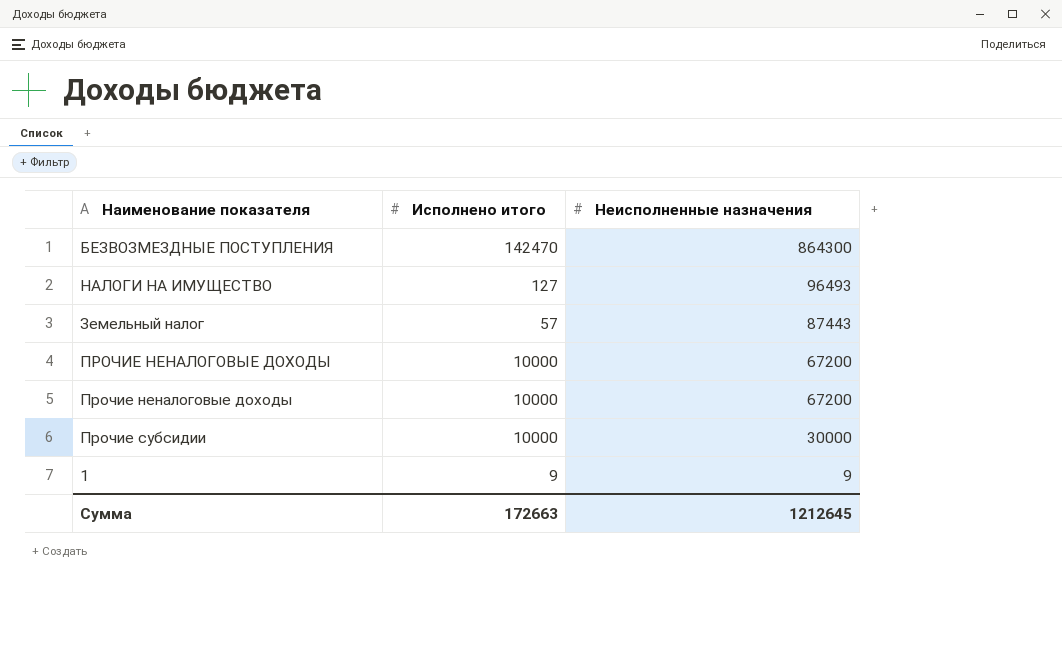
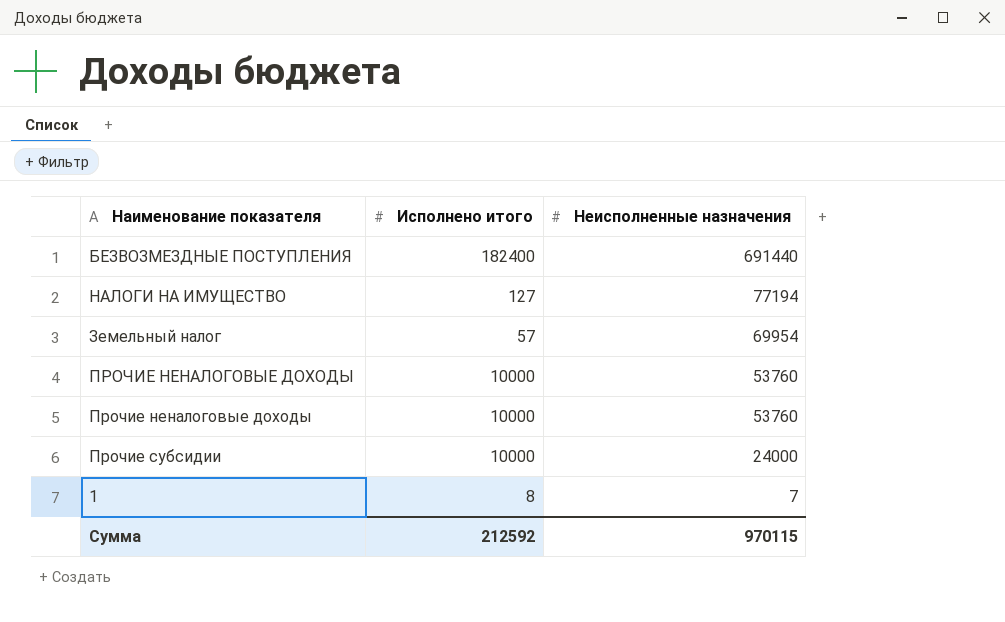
БЕЗВОЗМЕЗДНЫЕ ПОСТУПЛЕНИЯ | Исполнено итого: 142470 -> 182400
БЕЗВОЗМЕЗДНЫЕ ПОСТУПЛЕНИЯ | Неисполненные назначения: 864300 -> 691440
НАЛОГИ НА ИМУЩЕСТВО | Неисполненные назначения: 96493 -> 77194
Земельный налог | Неисполненные назначения: 87443 -> 69954
ПРОЧИЕ НЕНАЛОГОВЫЕ ДОХОДЫ | Неисполненные назначения: 67200 -> 53760
Прочие неналоговые доходы | Неисполненные назначения: 67200 -> 53760
Прочие субсидии | Неисполненные назначения: 30000 -> 24000
1 | Исполнено итого: 9 -> 8
1 | Неисполненные назначения: 9 -> 7
Сумма | Исполнено итого: 172663 -> 212592
Сумма | Неисполненные назначения: 1212645 -> 970115

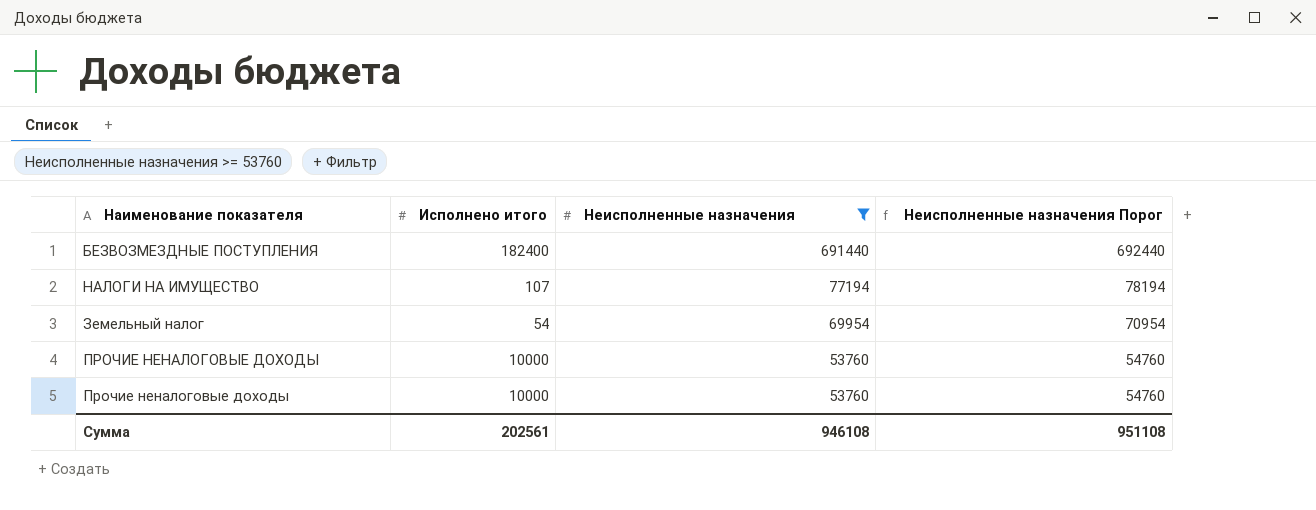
filter: none -> Неисполненные назначения >= 53760
column Неисполненные назначения Порог | formula: none -> [Неисполненные назначения] + 1000
НАЛОГИ НА ИМУЩЕСТВО | Исполнено итого: 127 -> 107
Земельный налог | Исполнено итого: 57 -> 54
Сумма | Исполнено итого: 212592 -> 202561
Сумма | Неисполненные назначения: 970115 -> 946108

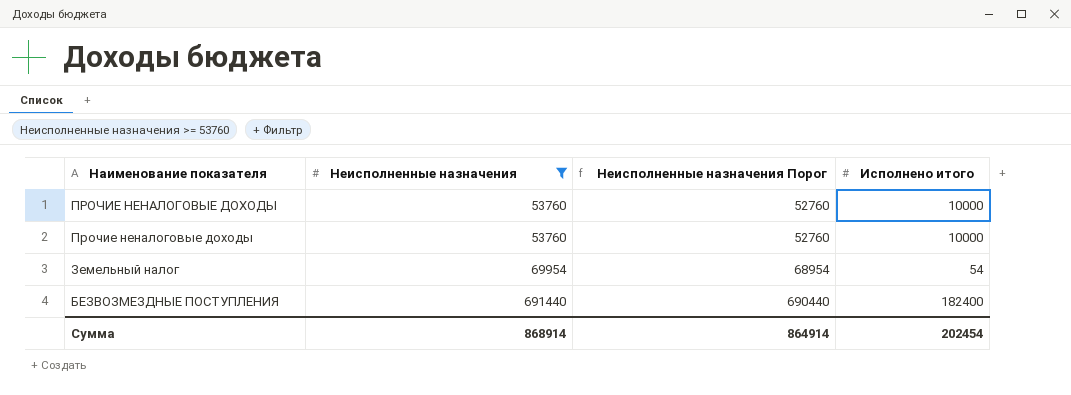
row order: Неисполненные назначения descending -> Наименование показателя descending
column Неисполненные назначения Порог | formula: [Неисполненные назначения] + 1000 -> [Неисполненные назначения] - 1000
column Исполнено итого | position: 2 -> 4
row НАЛОГИ НА ИМУЩЕСТВО: 107 | 77194 | 78194 -> none
Сумма | Неисполненные назначения: 946108 -> 868914
Сумма | Неисполненные назначения Порог: 951108 -> 864914
Сумма | Исполнено итого: 202561 -> 202454

